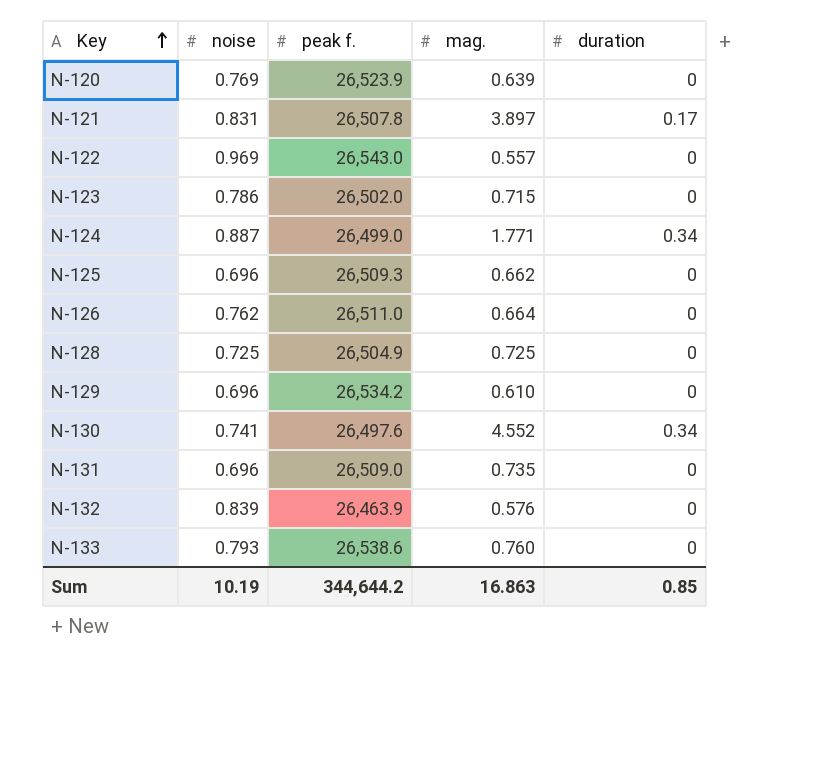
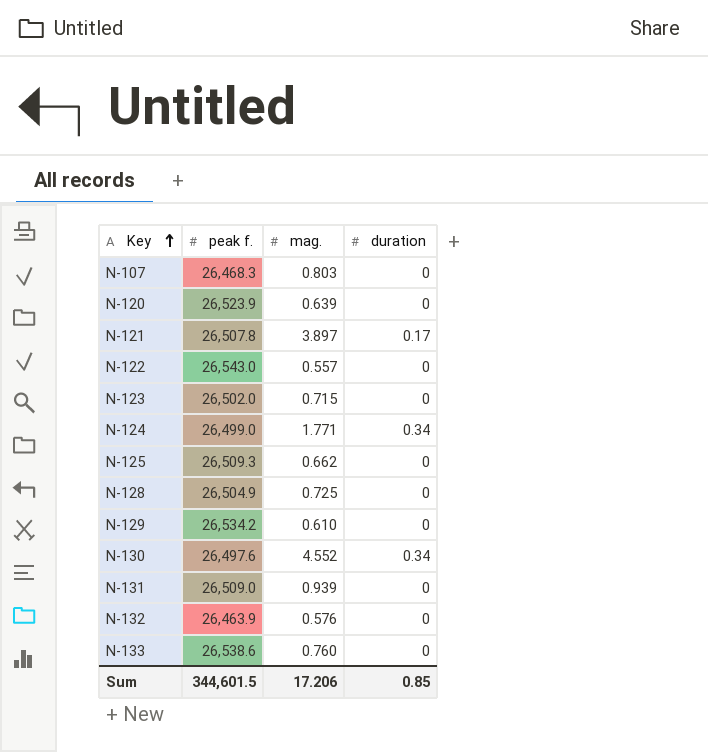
column noise | position: 2 -> none
row N-126: 0.762 | 26,511.0 | 0.664 | 0 -> none
row N-107: none -> 26,468.3 | 0.803 | 0
N-131 | mag.: 0.735 -> 0.939
Sum | peak f.: 344,644.2 -> 344,601.5
Sum | mag.: 16.863 -> 17.206

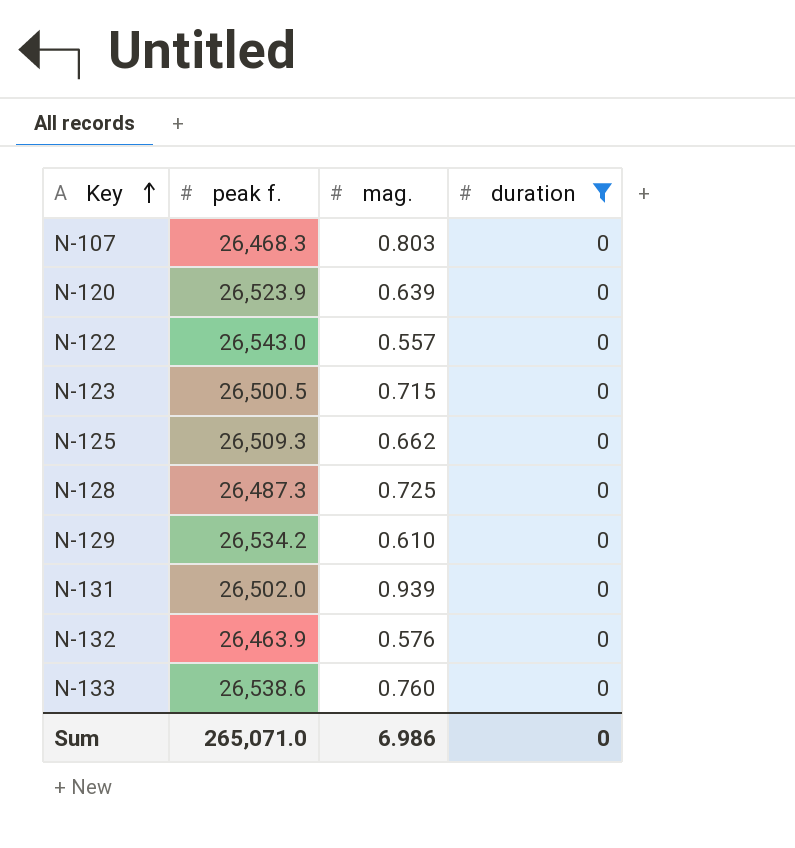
filter: none -> duration = 0
N-123 | peak f.: 26,502.0 -> 26,500.5
N-128 | peak f.: 26,504.9 -> 26,487.3
N-131 | peak f.: 26,509.0 -> 26,502.0
Sum | peak f.: 344,601.5 -> 265,071.0
Sum | mag.: 17.206 -> 6.986
Sum | duration: 0.85 -> 0

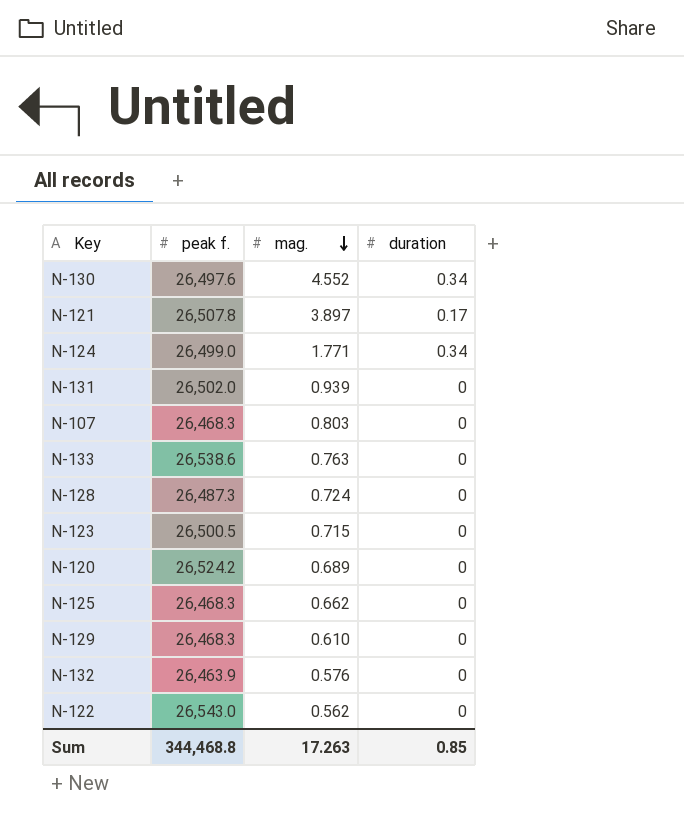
filter: duration = 0 -> none
row order: Key ascending -> mag. descending
N-133 | mag.: 0.760 -> 0.763
N-128 | mag.: 0.725 -> 0.724
N-120 | peak f.: 26,523.9 -> 26,524.2
N-120 | mag.: 0.639 -> 0.689
N-125 | peak f.: 26,509.3 -> 26,468.3
N-129 | peak f.: 26,534.2 -> 26,468.3
N-122 | mag.: 0.557 -> 0.562
Sum | peak f.: 265,071.0 -> 344,468.8
Sum | mag.: 6.986 -> 17.263
Sum | duration: 0 -> 0.85

